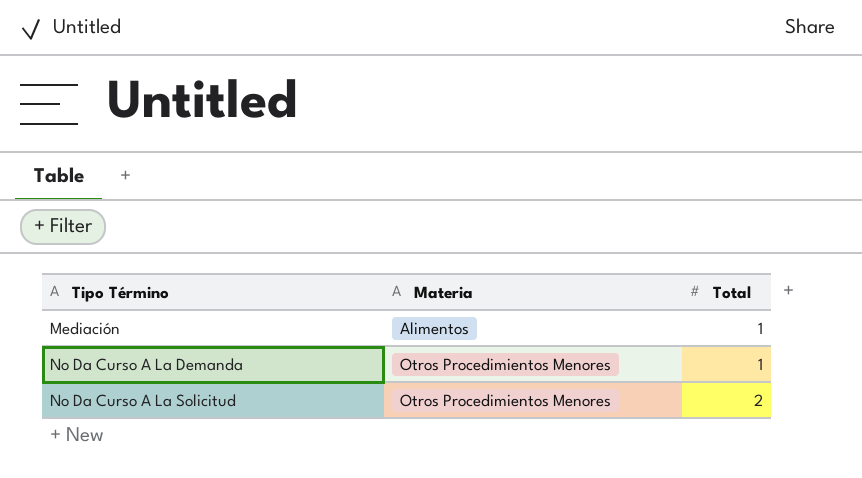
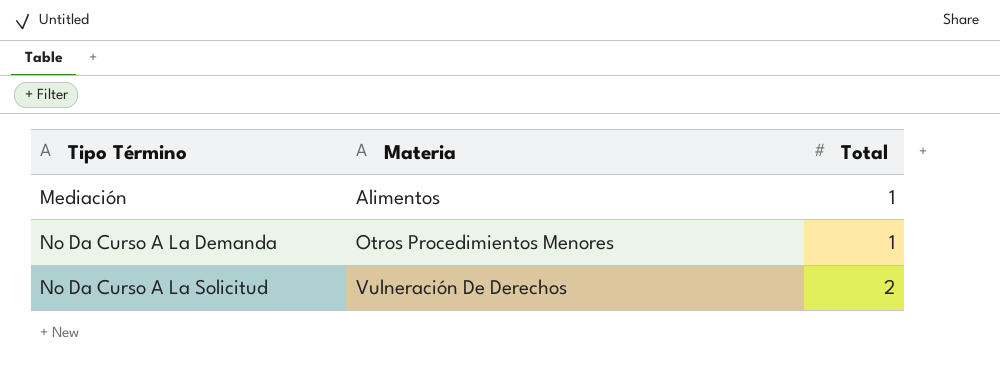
No Da Curso A La Solicitud | Materia: Otros Procedimientos Menores -> Vulneración De Derechos

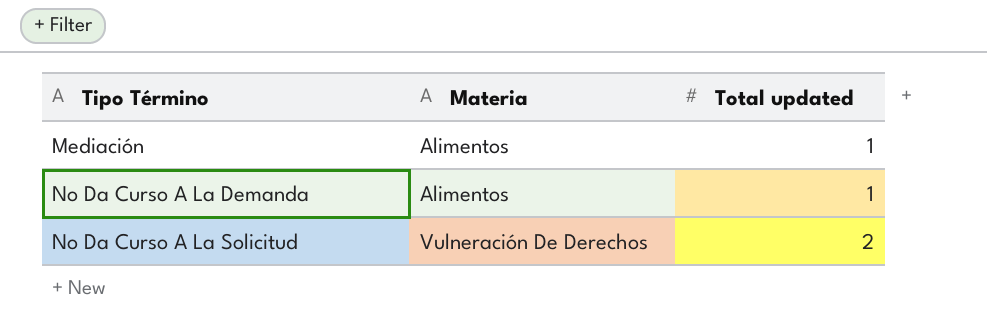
column name: Total -> Total updated
No Da Curso A La Demanda | Materia: Otros Procedimientos Menores -> Alimentos

